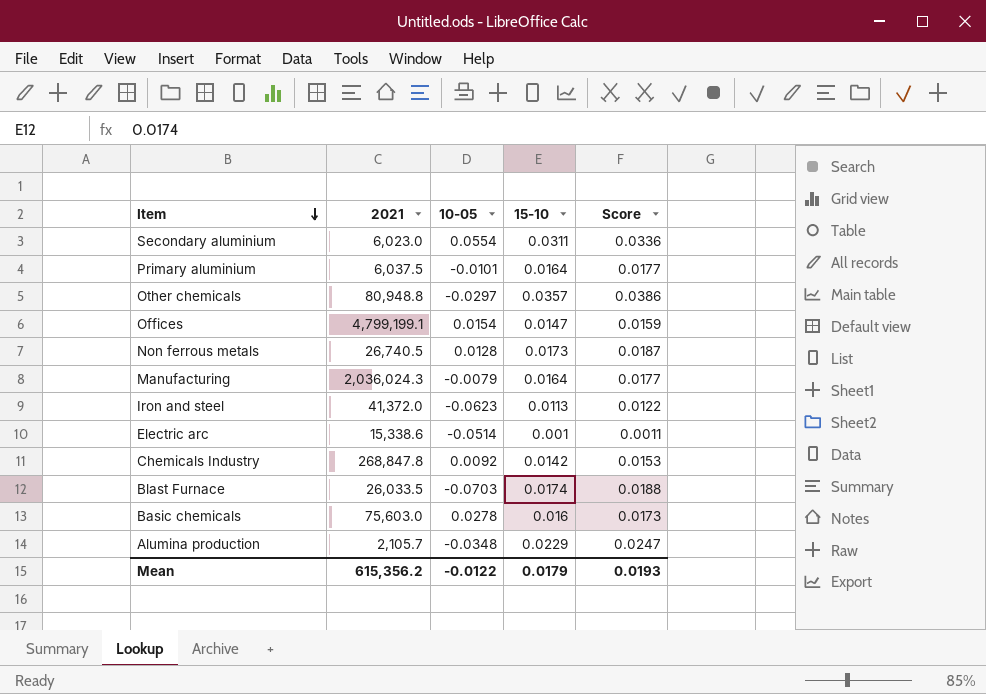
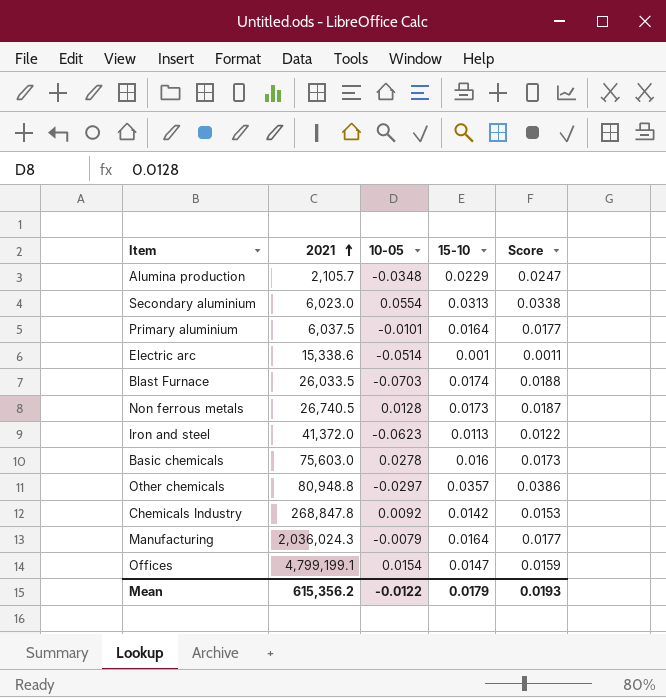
row order: Item descending -> 2021 ascending
Secondary aluminium | 15-10: 0.0311 -> 0.0313
Secondary aluminium | Score: 0.0336 -> 0.0338

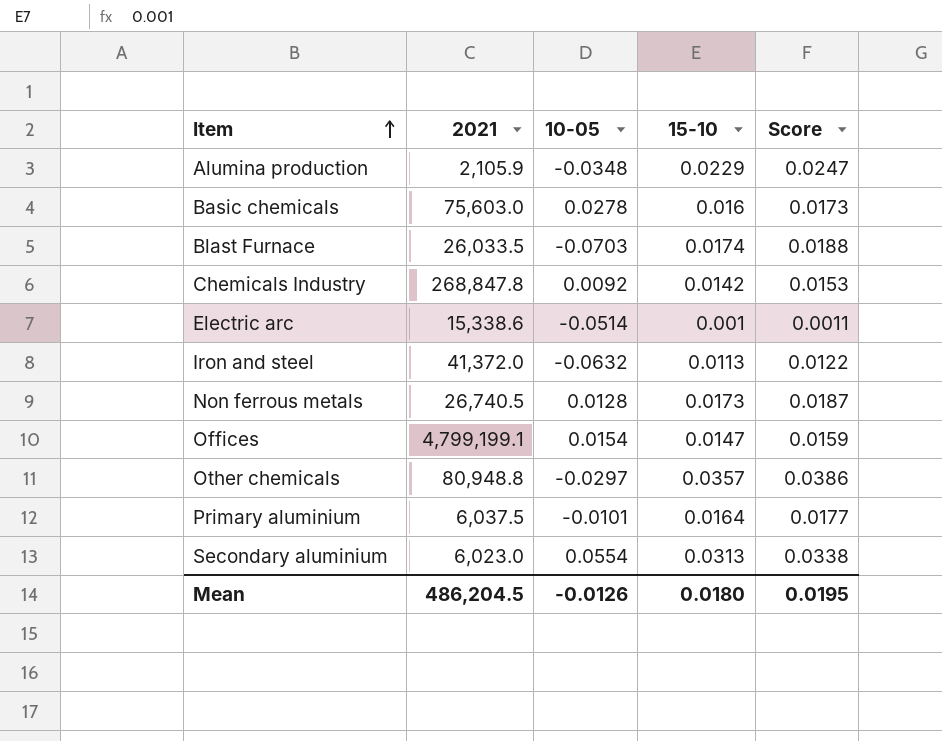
row order: 2021 ascending -> Item ascending
row Manufacturing: 2,036,024.3 | -0.0079 | 0.0164 | 0.0177 -> none
Alumina production | 2021: 2,105.7 -> 2,105.9
Iron and steel | 10-05: -0.0623 -> -0.0632
Mean | 2021: 615,356.2 -> 486,204.5
Mean | 10-05: -0.0122 -> -0.0126
Mean | 15-10: 0.0179 -> 0.0180
Mean | Score: 0.0193 -> 0.0195

